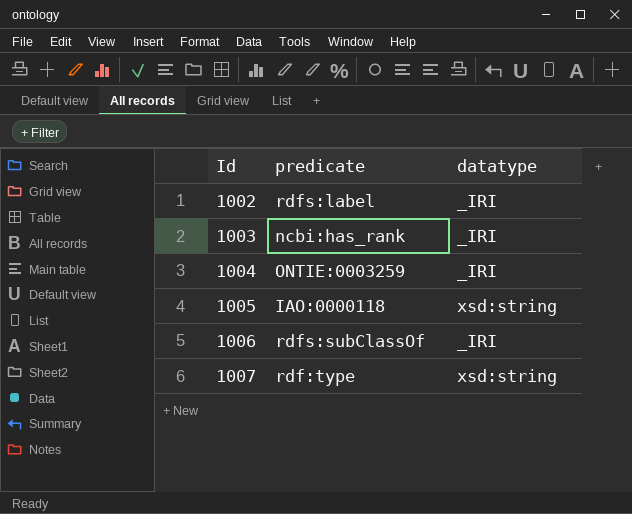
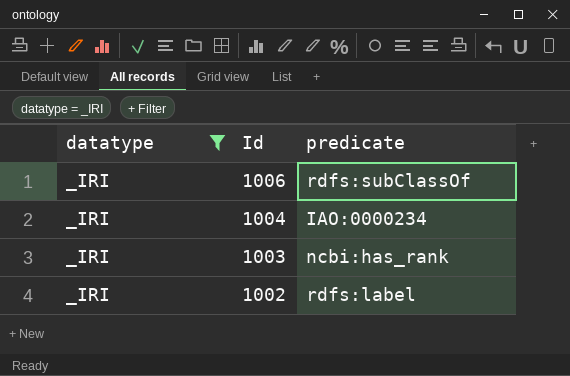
filter: none -> datatype = _IRI
row order: Id ascending -> Id descending
column datatype | position: 3 -> 1
1004 | predicate: ONTIE:0003259 -> IAO:0000234

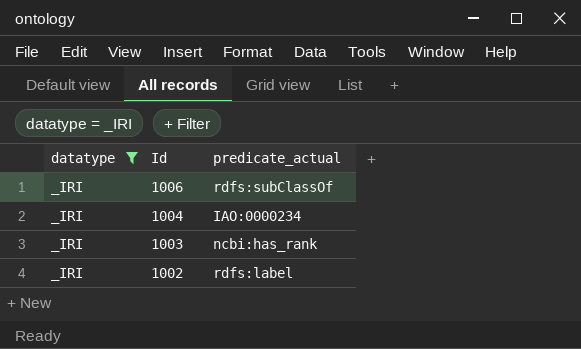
column name: predicate -> predicate_actual

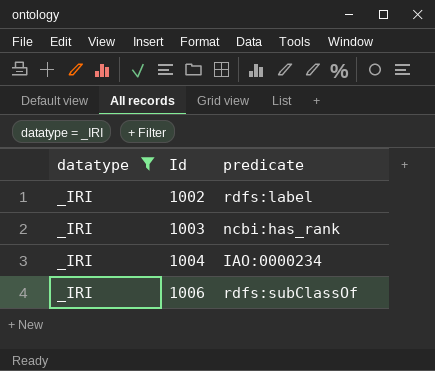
row order: Id descending -> Id ascending
column name: predicate_actual -> predicate

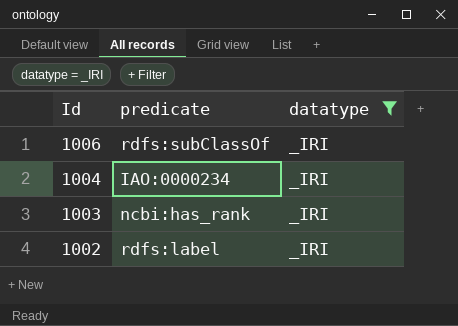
row order: Id ascending -> Id descending
column datatype | position: 1 -> 3

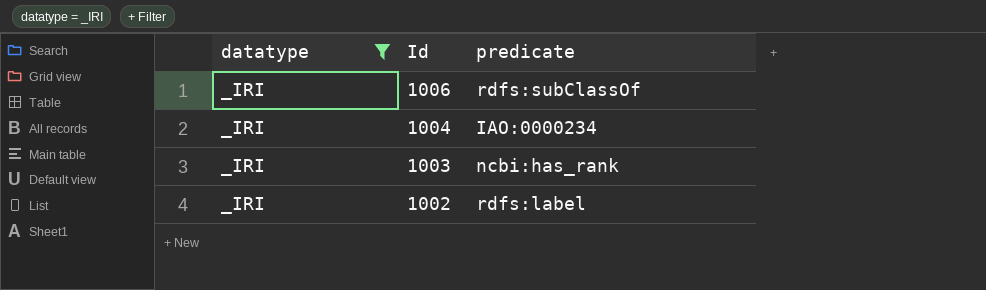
column datatype | position: 3 -> 1

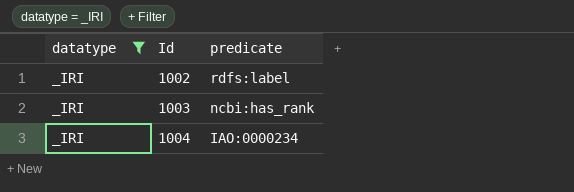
row order: Id descending -> Id ascending
row 1006: _IRI | rdfs:subClassOf -> none

